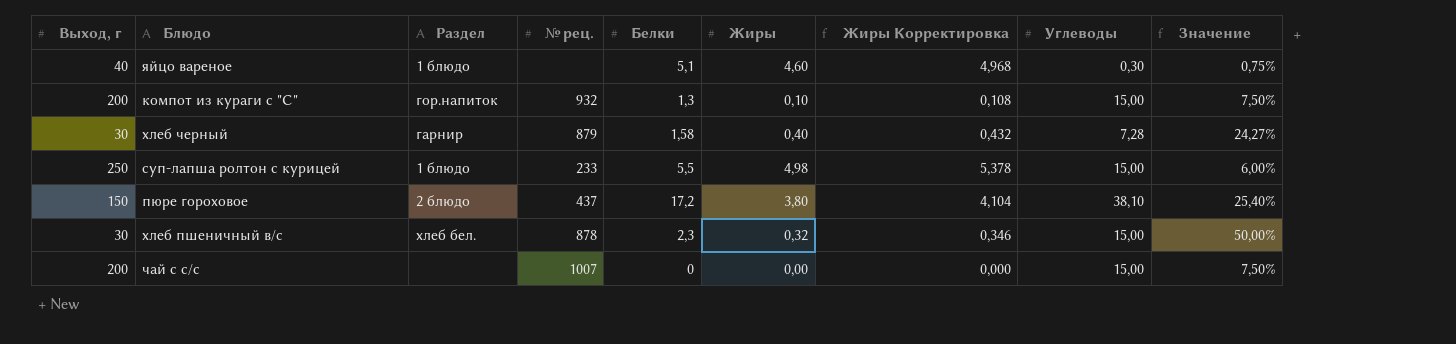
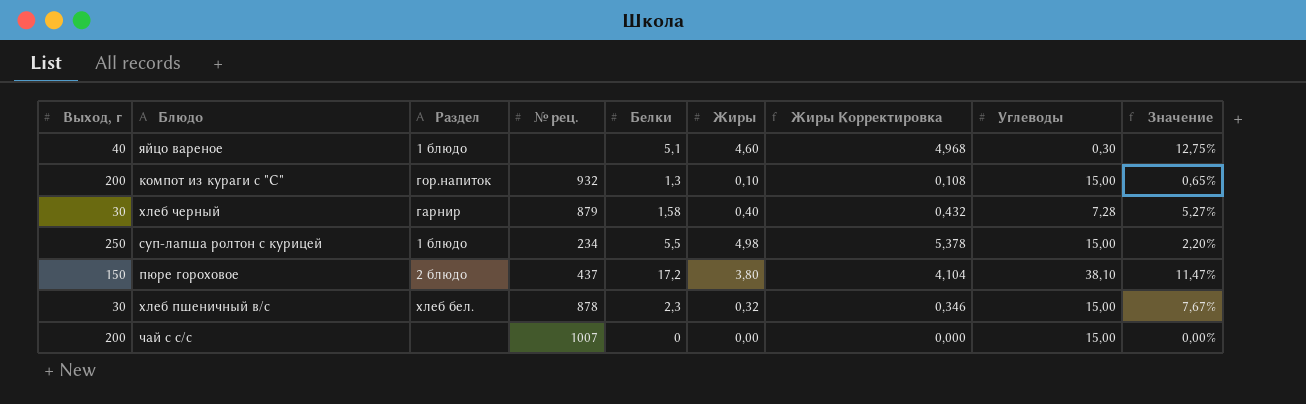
column Значение | formula: [Углеводы] / [Выход, г] -> [Белки] / [Выход, г]
суп-лапша ролтон с курицей | № рец.: 233 -> 234

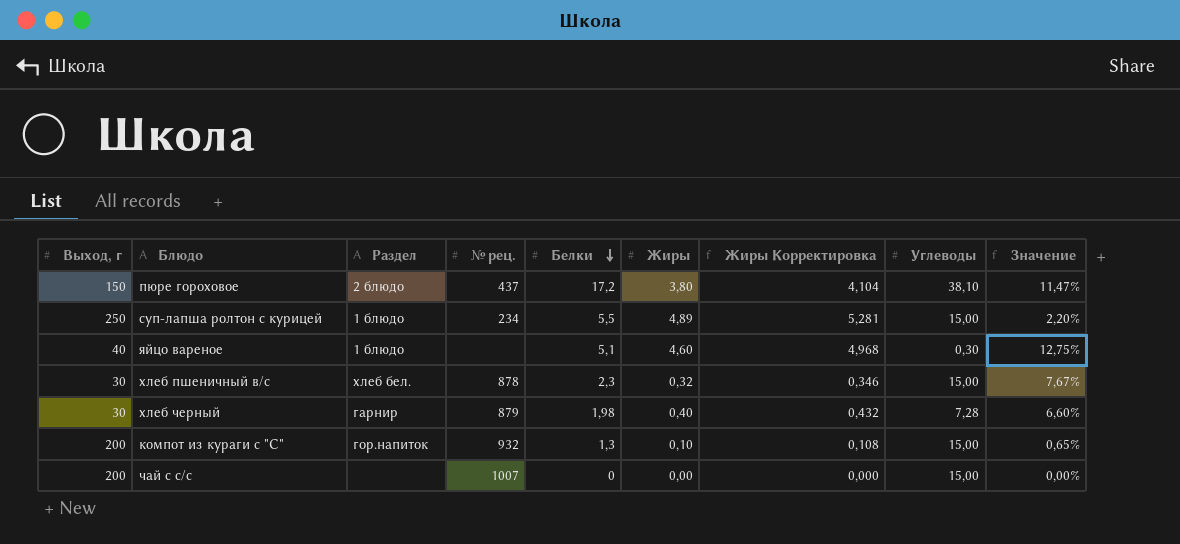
row order: none -> Белки descending
суп-лапша ролтон с курицей | Жиры: 4,98 -> 4,89
суп-лапша ролтон с курицей | Жиры Корректировка: 5,378 -> 5,281
хлеб черный | Белки: 1,58 -> 1,98
хлеб черный | Значение: 5,27% -> 6,60%

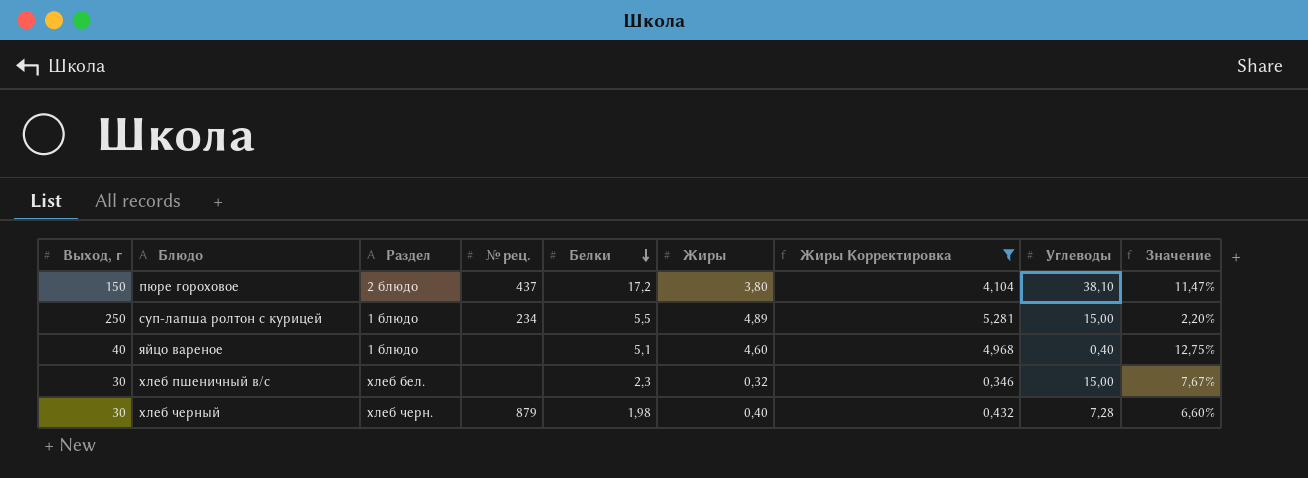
filter: none -> Жиры Корректировка >= 0,346
яйцо вареное | Углеводы: 0,30 -> 0,40
хлеб пшеничный в/с | № рец.: 878 -> none
хлеб черный | Раздел: гарнир -> хлеб черн.

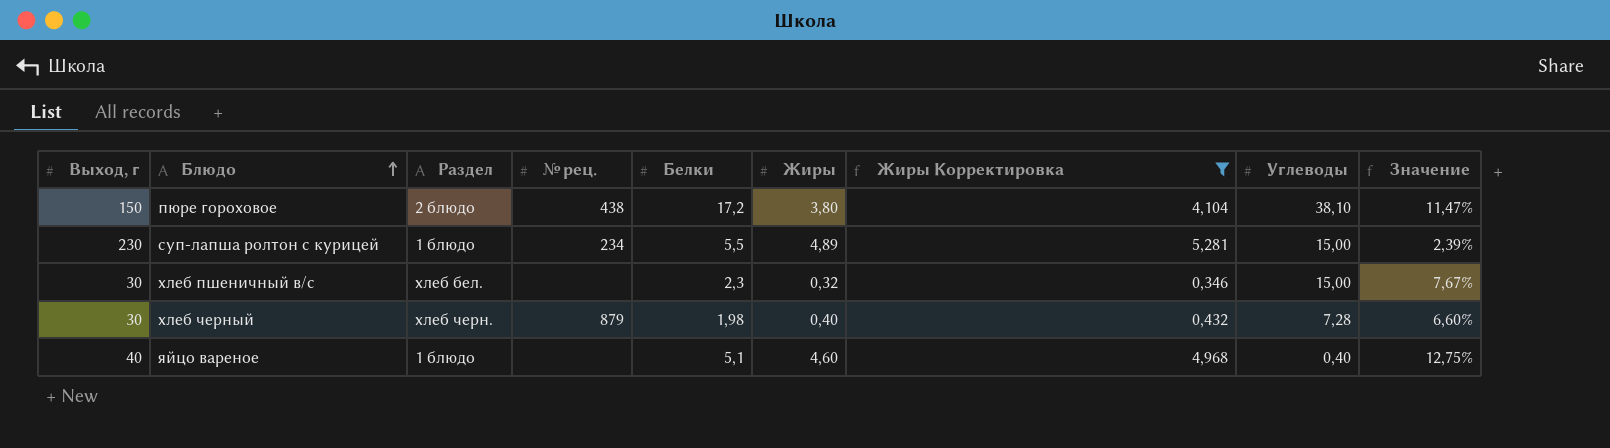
row order: Белки descending -> Блюдо ascending
пюре гороховое | № рец.: 437 -> 438
суп-лапша ролтон с курицей | Выход, г: 250 -> 230
суп-лапша ролтон с курицей | Значение: 2,20% -> 2,39%

